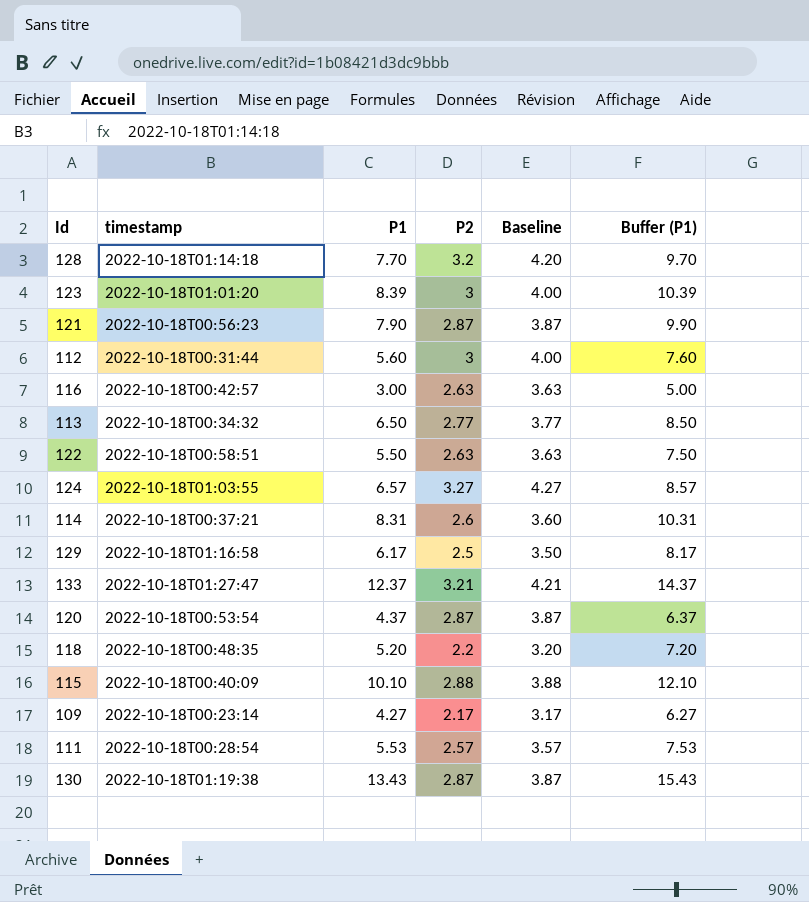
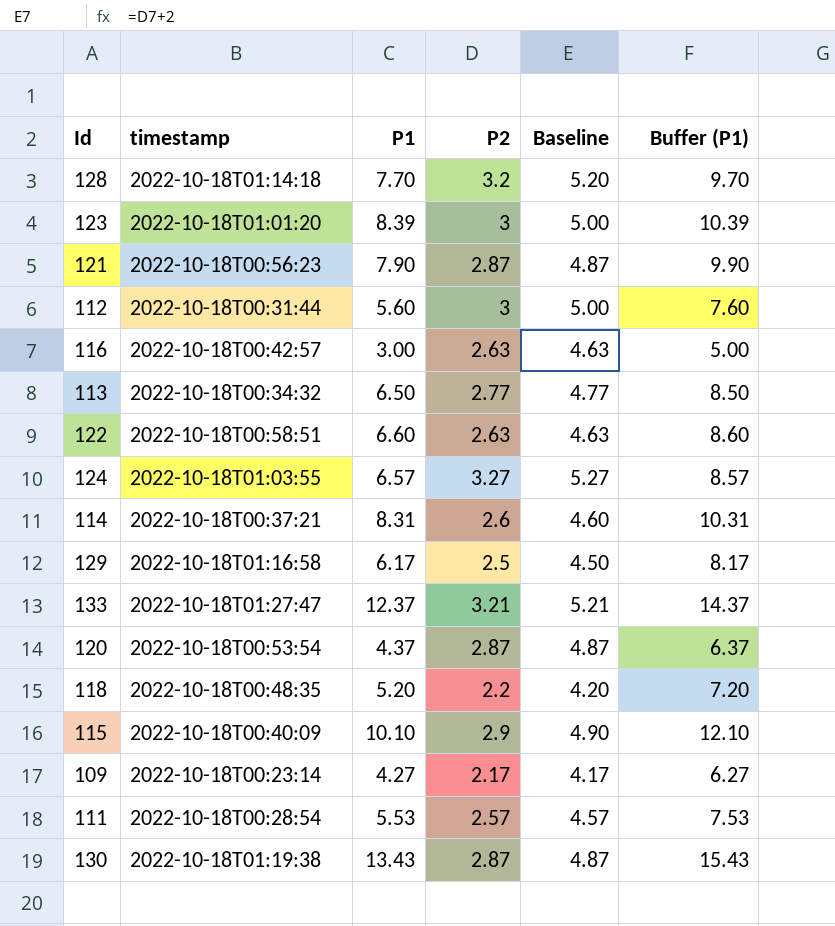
column Baseline | formula: [P2] + 1 -> [P2] + 2
122 | P1: 5.50 -> 6.60
122 | Buffer (P1): 7.50 -> 8.60
115 | P2: 2.88 -> 2.9

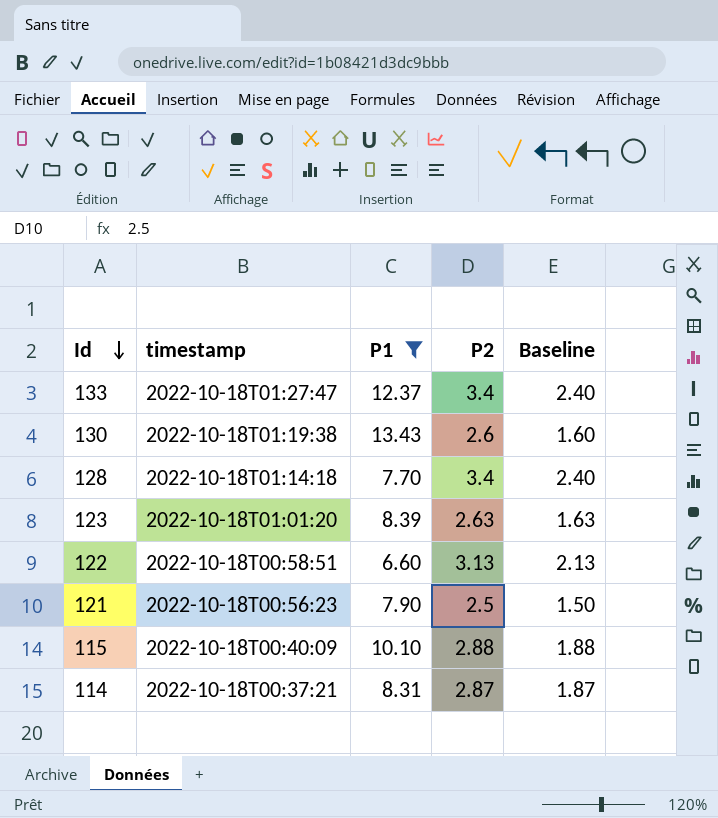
filter: none -> P1 >= 6.60
row order: none -> Id descending
column Buffer (P1) | formula: [P1] + 2 -> none
column Baseline | formula: [P2] + 2 -> [P2] - 1
133 | P2: 3.21 -> 3.4
130 | P2: 2.87 -> 2.6
128 | P2: 3.2 -> 3.4
123 | P2: 3 -> 2.63
122 | P2: 2.63 -> 3.13
121 | P2: 2.87 -> 2.5
115 | P2: 2.9 -> 2.88
114 | P2: 2.6 -> 2.87

